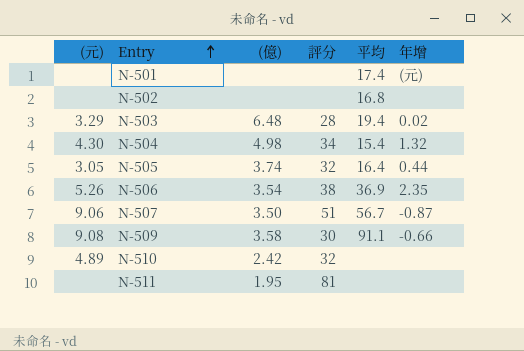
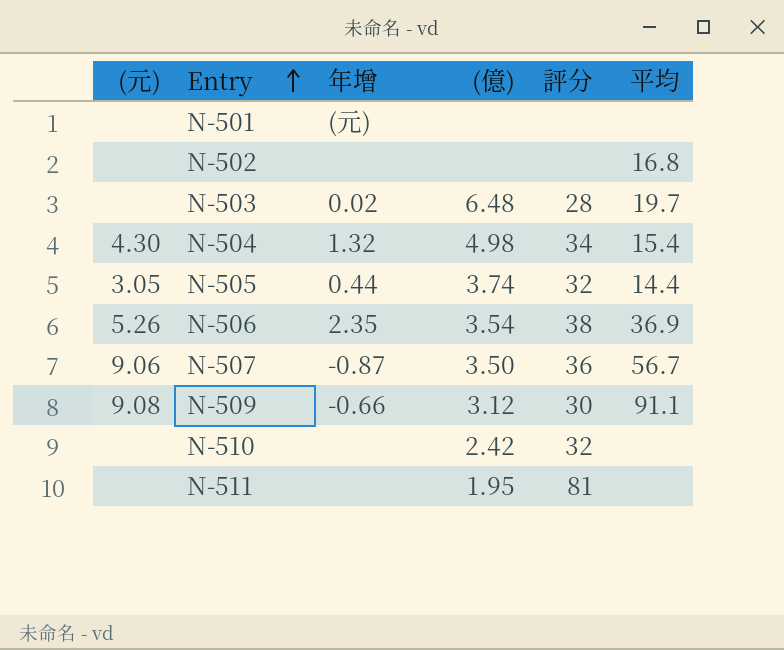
column 年增 | position: 6 -> 3
N-501 | 平均: 17.4 -> none
N-503 | (元): 3.29 -> none
N-503 | 平均: 19.4 -> 19.7
N-505 | 平均: 16.4 -> 14.4
N-507 | 評分: 51 -> 36
N-509 | (億): 3.58 -> 3.12
N-510 | (元): 4.89 -> none

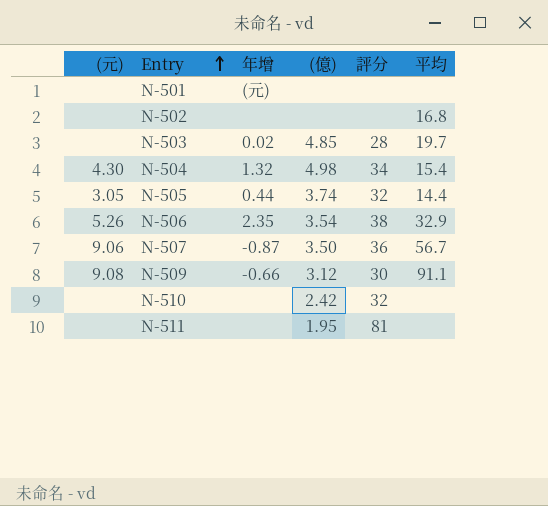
N-503 | (億): 6.48 -> 4.85
N-506 | 平均: 36.9 -> 32.9

